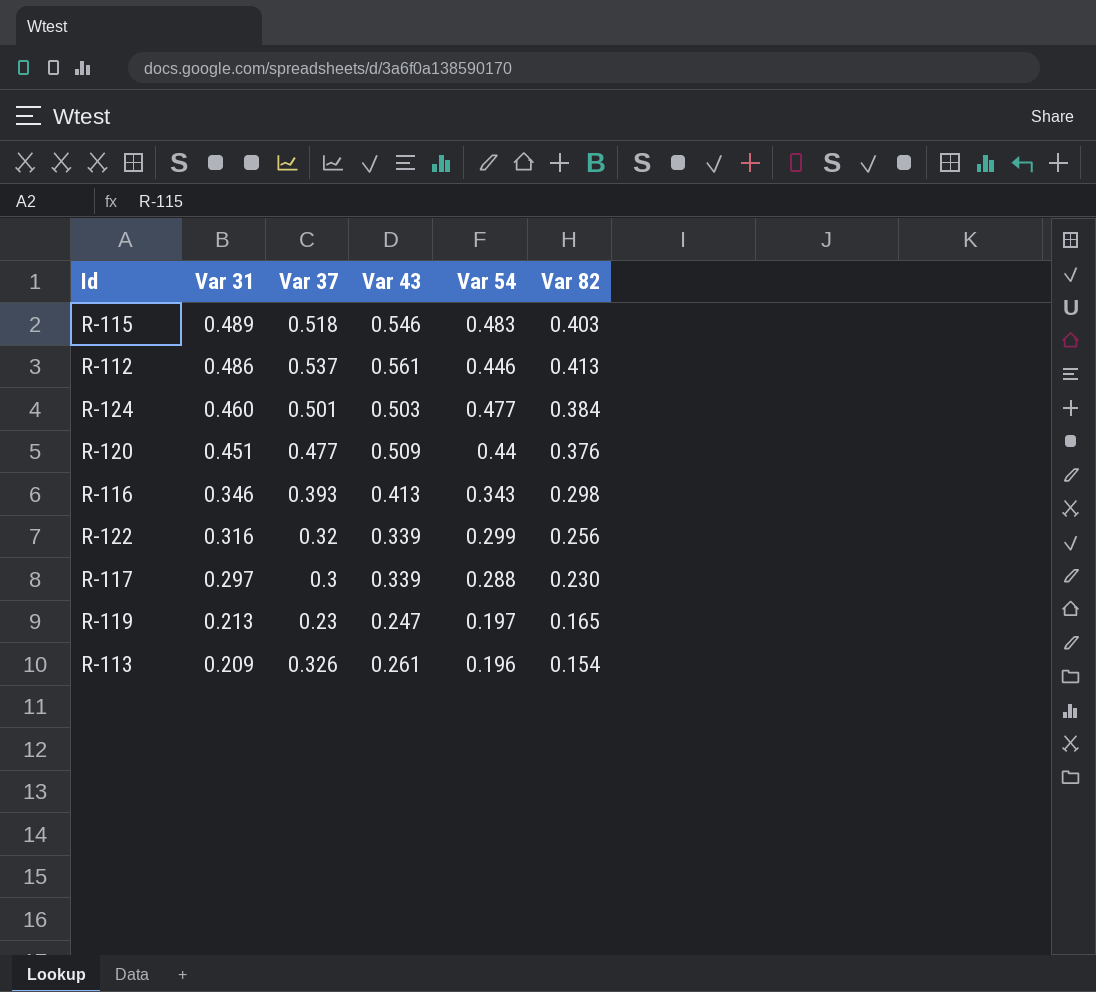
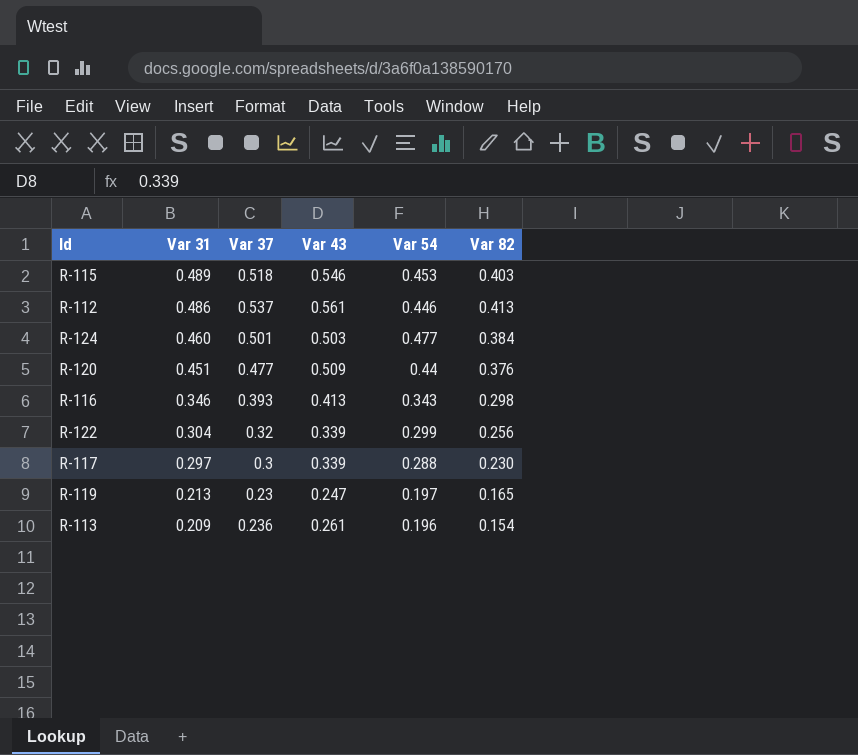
R-115 | Var 54: 0.483 -> 0.453
R-122 | Var 31: 0.316 -> 0.304
R-113 | Var 37: 0.326 -> 0.236

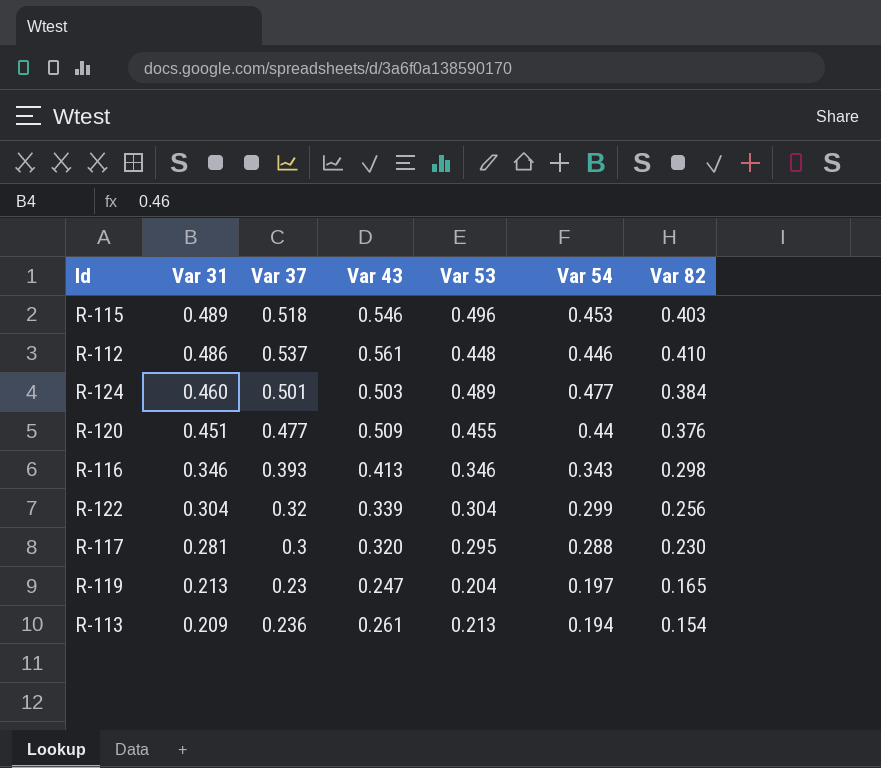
column Var 53 | position: none -> 5
R-112 | Var 82: 0.413 -> 0.410
R-117 | Var 31: 0.297 -> 0.281
R-117 | Var 43: 0.339 -> 0.320
R-113 | Var 54: 0.196 -> 0.194

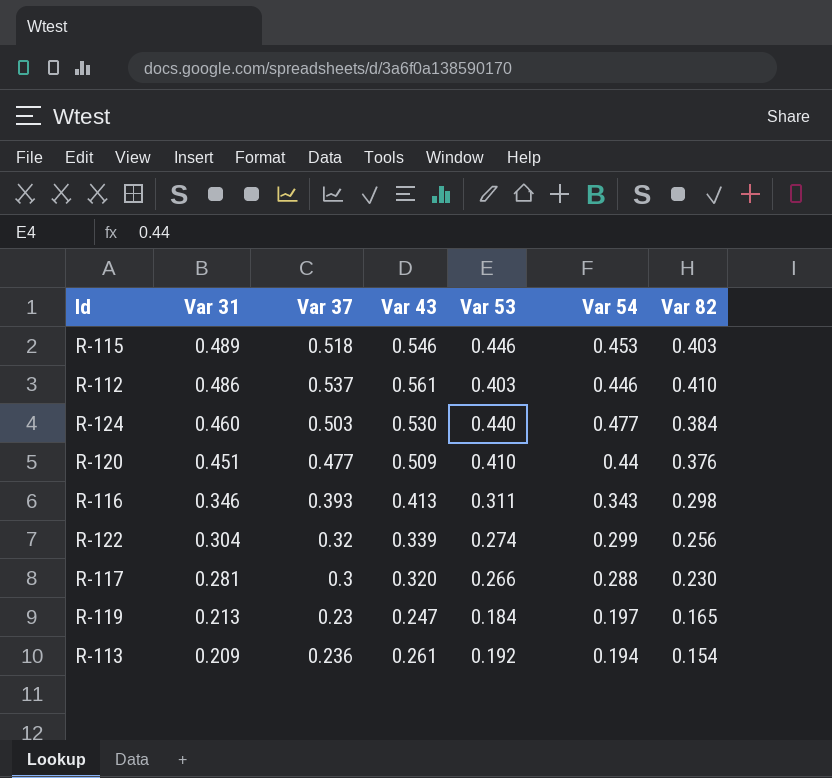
R-115 | Var 53: 0.496 -> 0.446
R-112 | Var 53: 0.448 -> 0.403
R-124 | Var 37: 0.501 -> 0.503
R-124 | Var 43: 0.503 -> 0.530
R-124 | Var 53: 0.489 -> 0.440
R-120 | Var 53: 0.455 -> 0.410
R-116 | Var 53: 0.346 -> 0.311
R-122 | Var 53: 0.304 -> 0.274
R-117 | Var 53: 0.295 -> 0.266
R-119 | Var 53: 0.204 -> 0.184
R-113 | Var 53: 0.213 -> 0.192

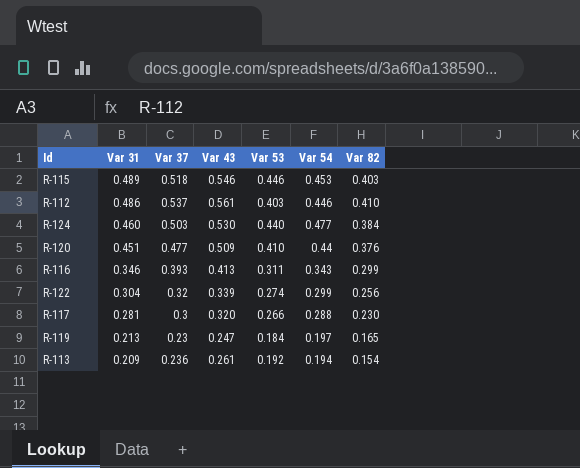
R-116 | Var 82: 0.298 -> 0.299

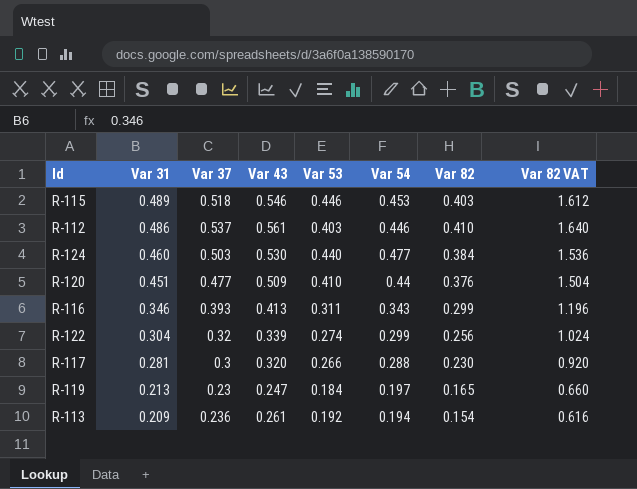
column Var 82 VAT | formula: none -> [Var 82] * 4

